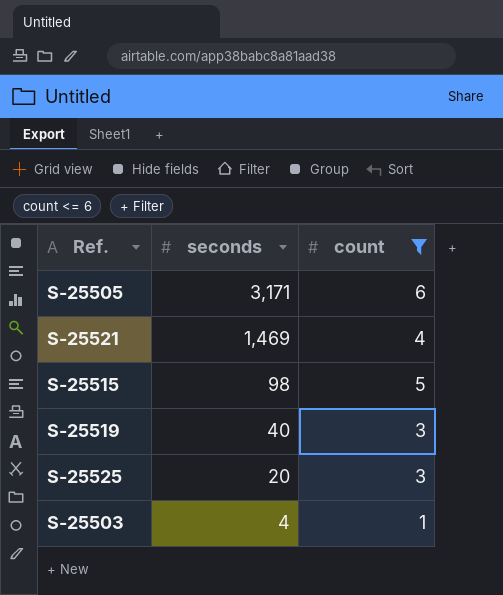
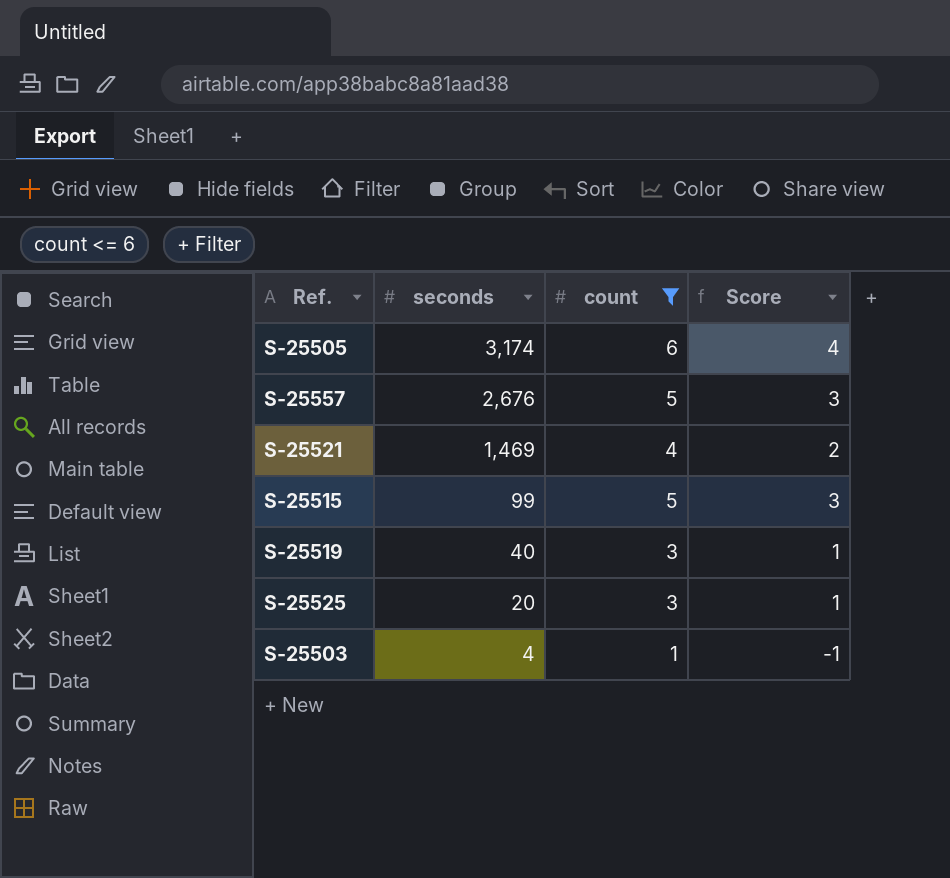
column Score | formula: none -> [count] - 2
S-25505 | seconds: 3,171 -> 3,174
row S-25557: none -> 2,676 | 5 | 3
S-25515 | seconds: 98 -> 99

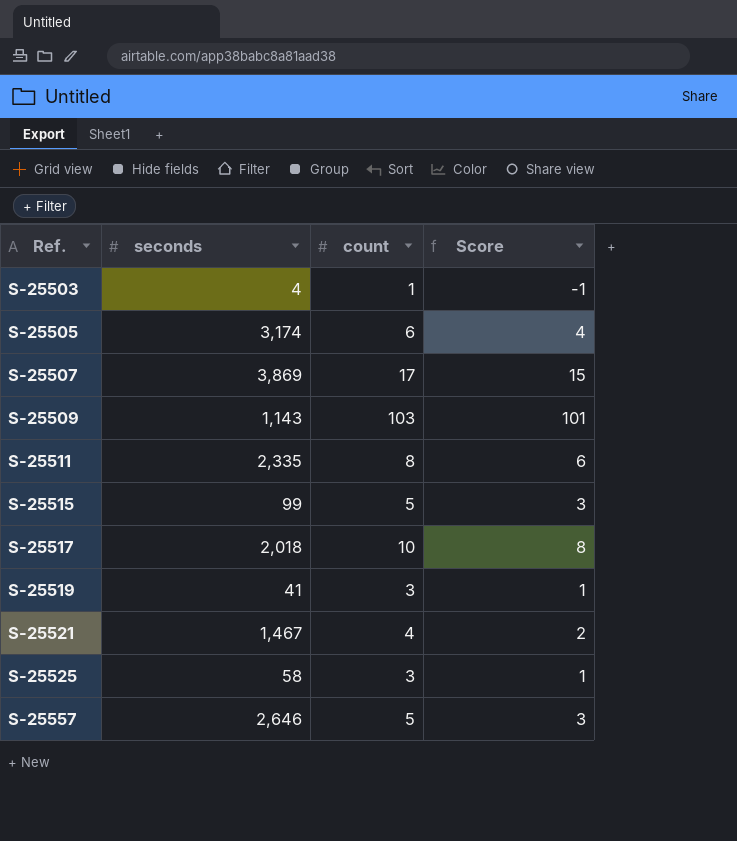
filter: count <= 6 -> none
row order: seconds descending -> Ref. ascending
S-25519 | seconds: 40 -> 41
S-25521 | seconds: 1,469 -> 1,467
S-25525 | seconds: 20 -> 58
S-25557 | seconds: 2,676 -> 2,646

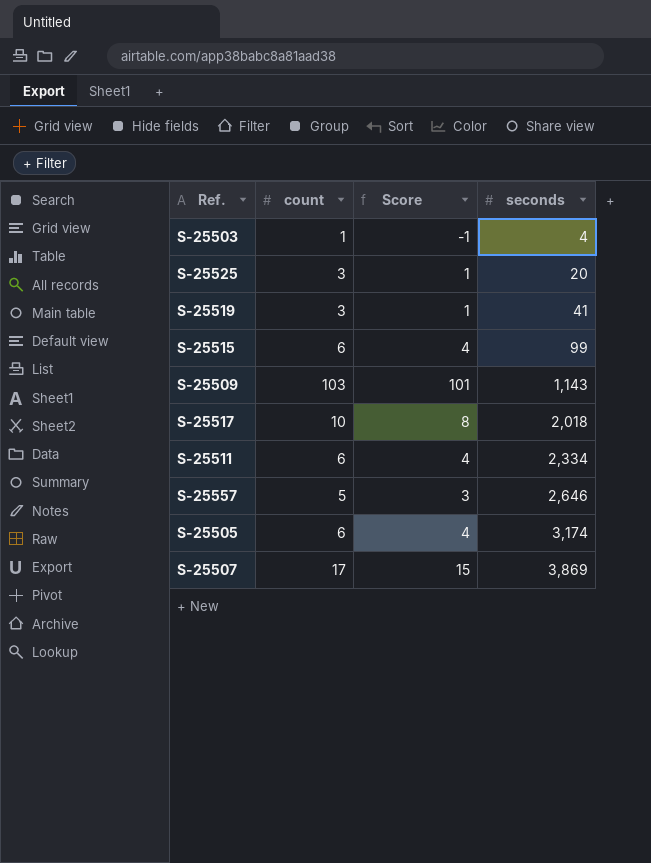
row order: Ref. ascending -> seconds ascending
column seconds | position: 2 -> 4
row S-25521: 1,467 | 4 | 2 -> none
S-25525 | seconds: 58 -> 20
S-25515 | count: 5 -> 6
S-25515 | Score: 3 -> 4
S-25511 | count: 8 -> 6
S-25511 | Score: 6 -> 4
S-25511 | seconds: 2,335 -> 2,334

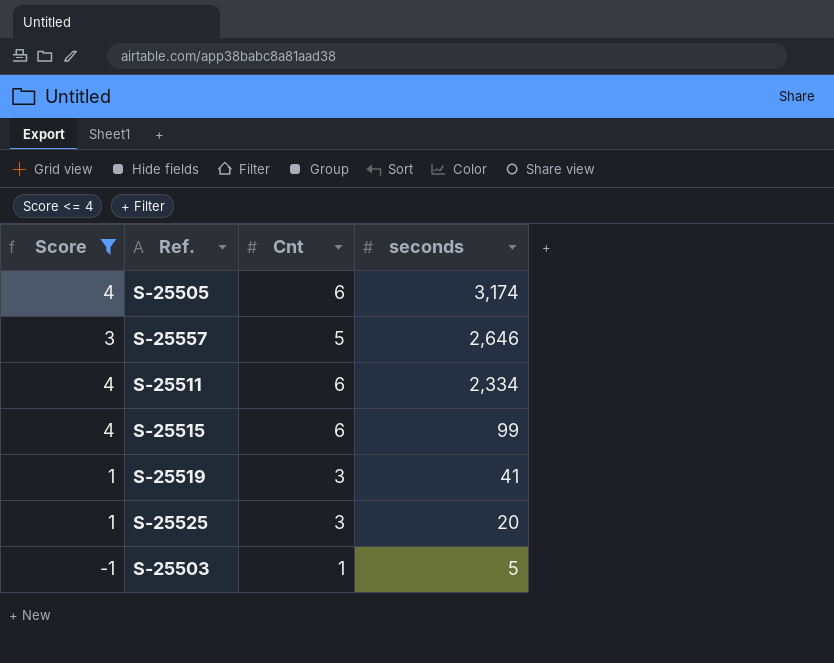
filter: none -> Score <= 4
row order: seconds ascending -> seconds descending
column Score | position: 3 -> 1
column name: count -> Cnt
S-25503 | seconds: 4 -> 5

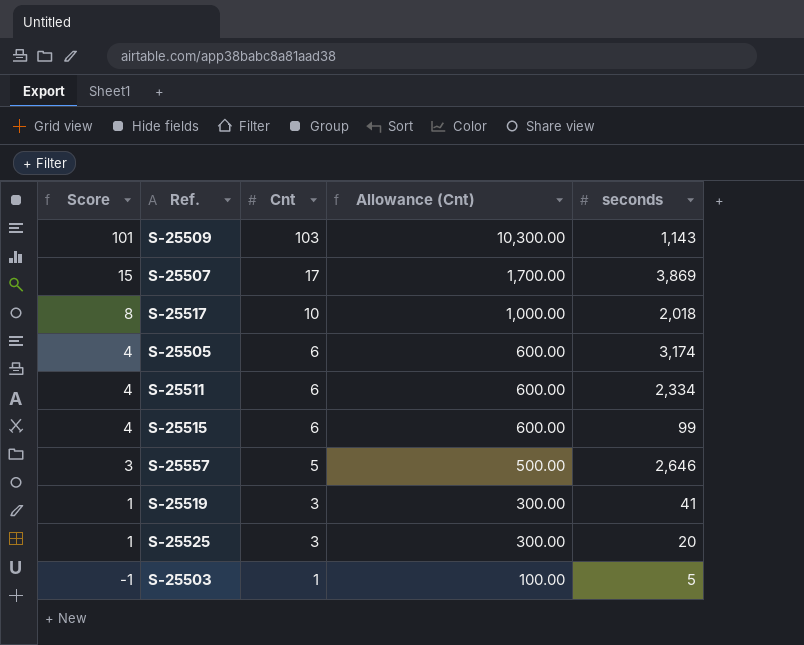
filter: Score <= 4 -> none
row order: seconds descending -> Score descending
column Allowance (Cnt) | formula: none -> [Cnt] * 100

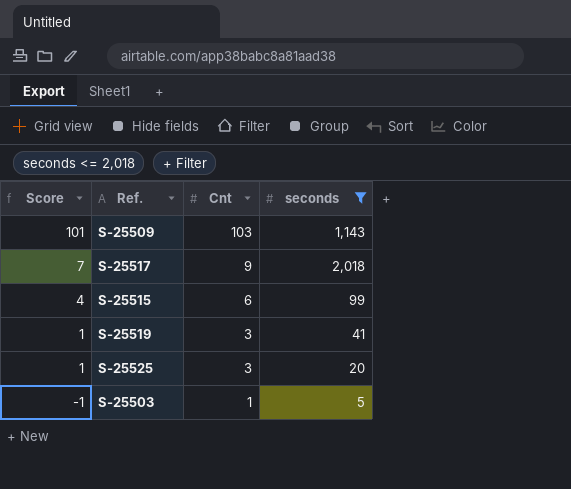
filter: none -> seconds <= 2,018
column Allowance (Cnt) | formula: [Cnt] * 100 -> none
S-25517 | Score: 8 -> 7
S-25517 | Cnt: 10 -> 9

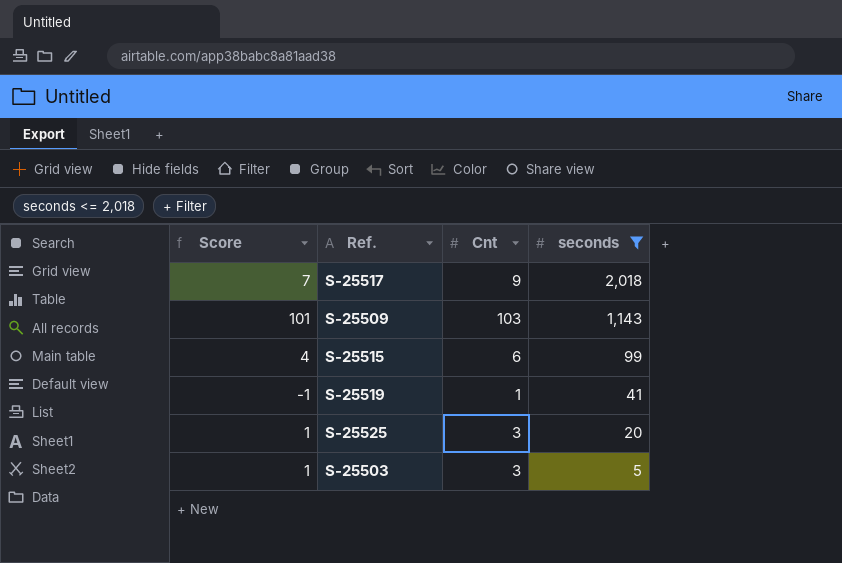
row order: Score descending -> seconds descending
S-25519 | Score: 1 -> -1
S-25519 | Cnt: 3 -> 1
S-25503 | Score: -1 -> 1
S-25503 | Cnt: 1 -> 3

